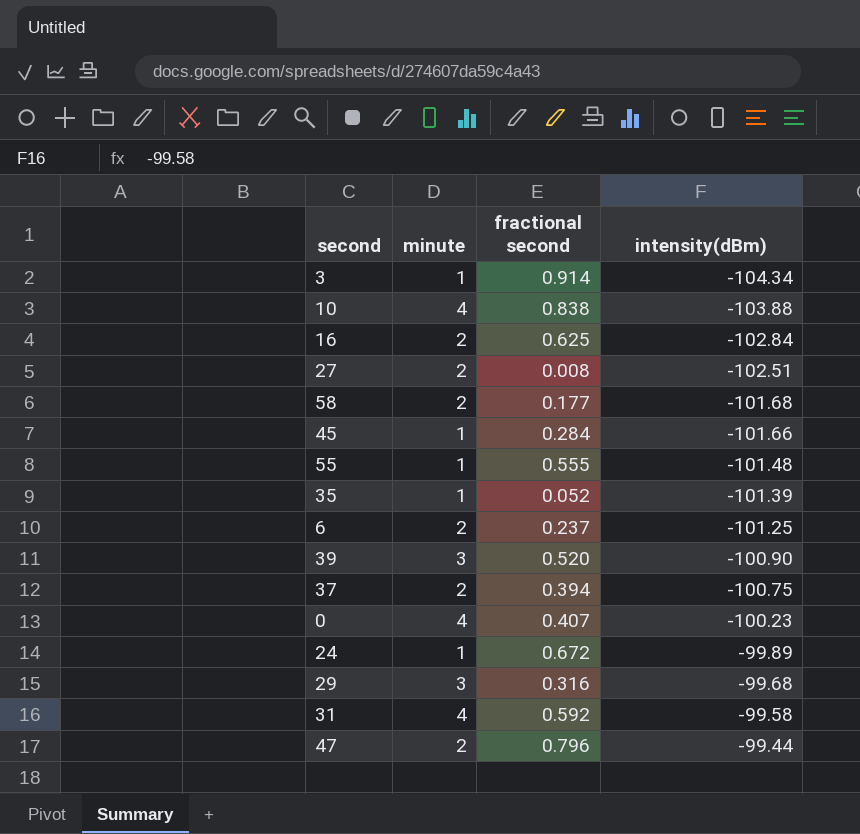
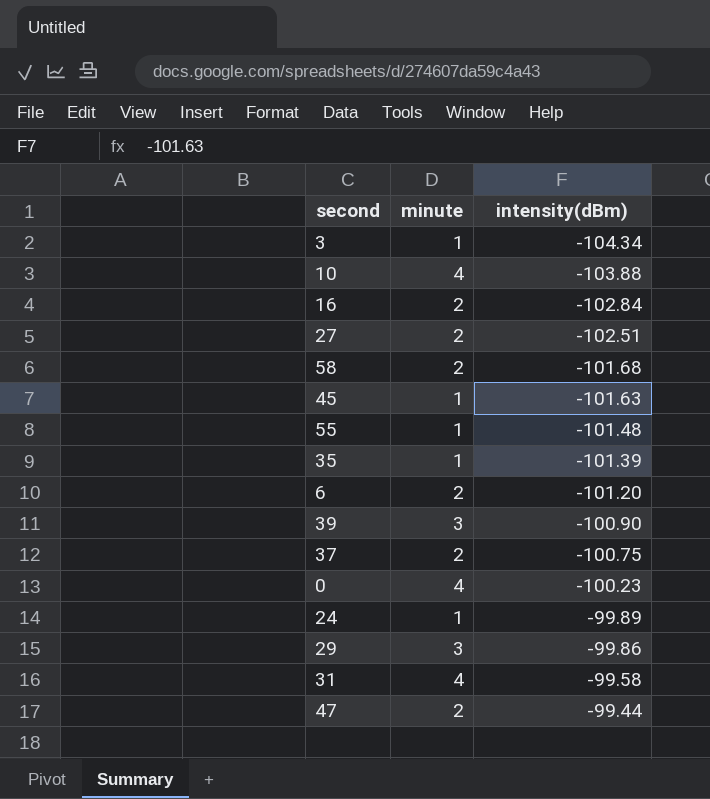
column fractional second | position: 3 -> none
45 | intensity(dBm): -101.66 -> -101.63
6 | intensity(dBm): -101.25 -> -101.20
29 | intensity(dBm): -99.68 -> -99.86

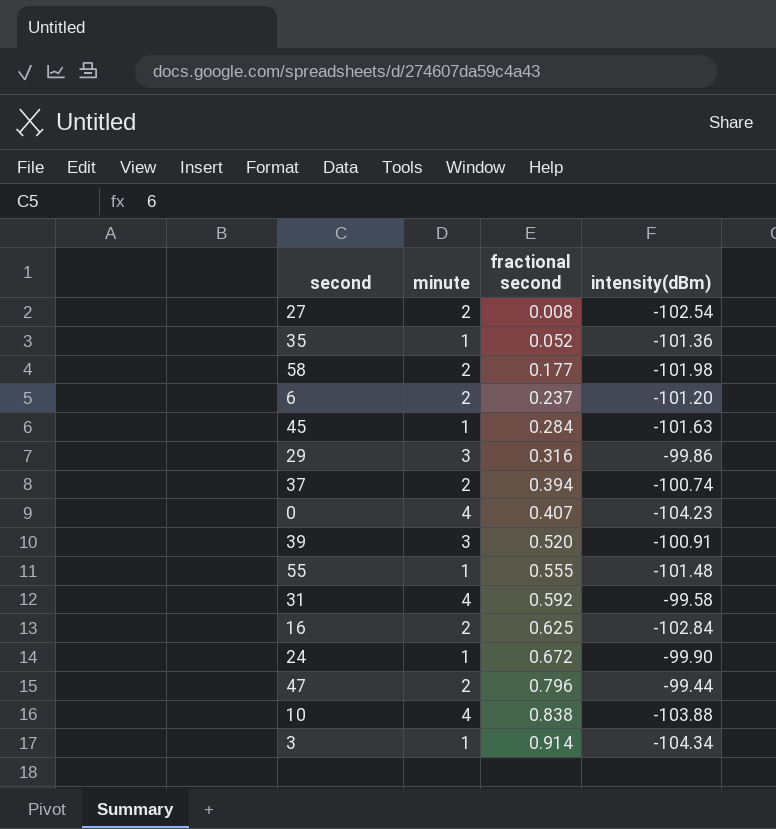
row order: intensity(dBm) ascending -> fractional second ascending
column fractional second | position: none -> 3
27 | intensity(dBm): -102.51 -> -102.54
35 | intensity(dBm): -101.39 -> -101.36
58 | intensity(dBm): -101.68 -> -101.98
37 | intensity(dBm): -100.75 -> -100.74
0 | intensity(dBm): -100.23 -> -104.23
39 | intensity(dBm): -100.90 -> -100.91
24 | intensity(dBm): -99.89 -> -99.90

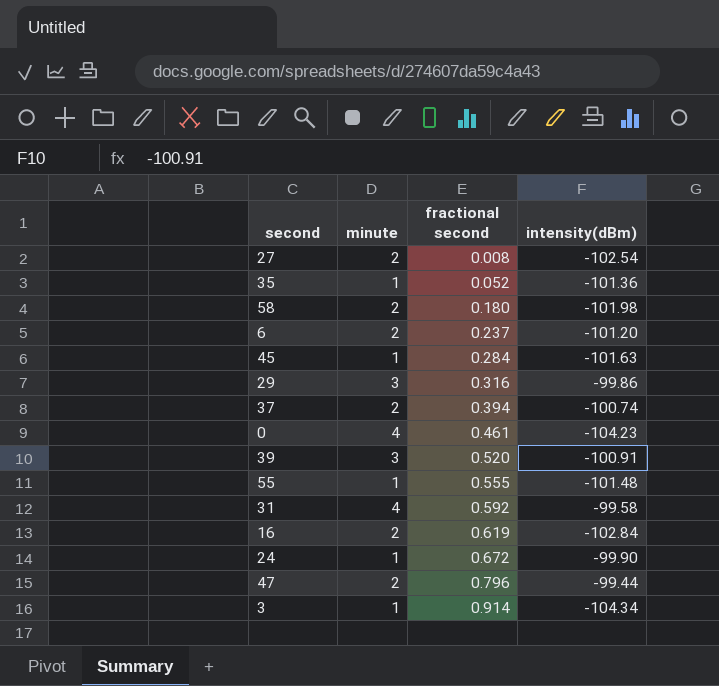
row 10: 4 | 0.838 | -103.88 -> none
58 | fractional second: 0.177 -> 0.180
0 | fractional second: 0.407 -> 0.461
16 | fractional second: 0.625 -> 0.619

